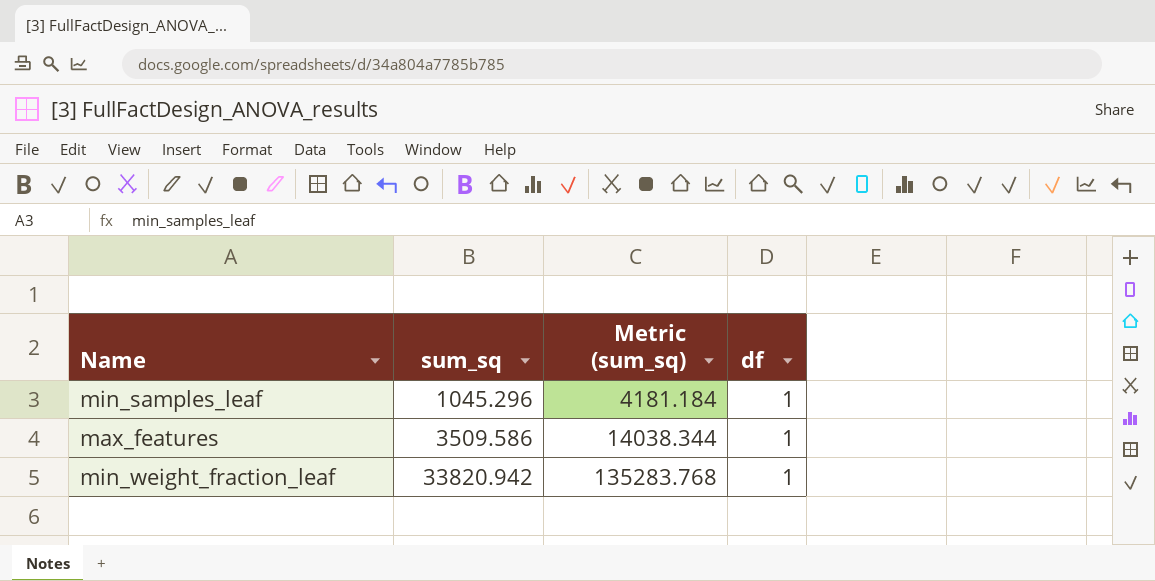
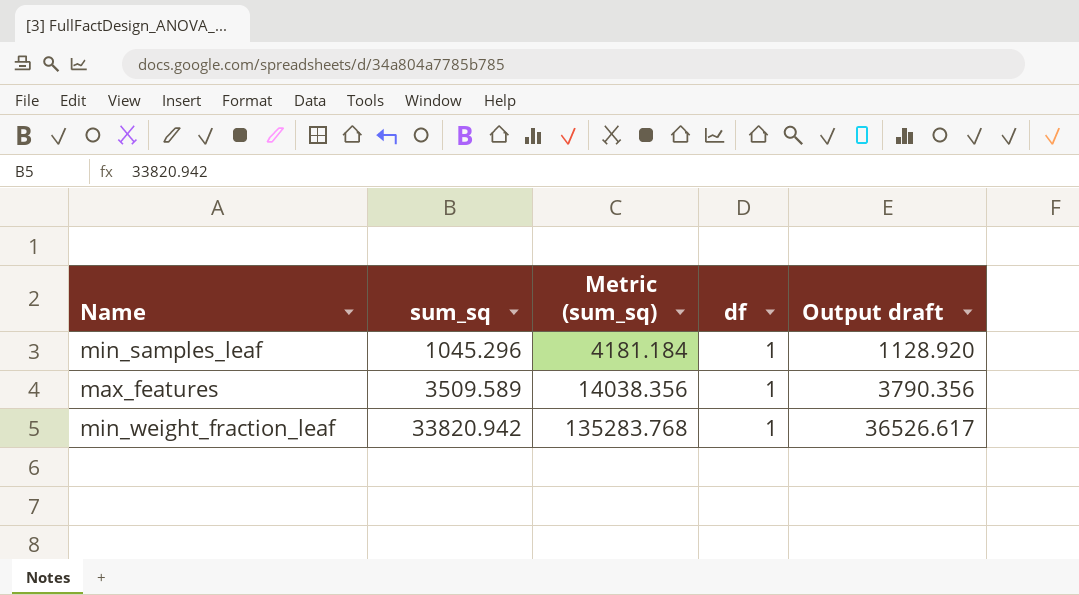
column Output draft | formula: none -> [sum_sq] * 1.08
max_features | sum_sq: 3509.586 -> 3509.589
max_features | Metric (sum_sq): 14038.344 -> 14038.356

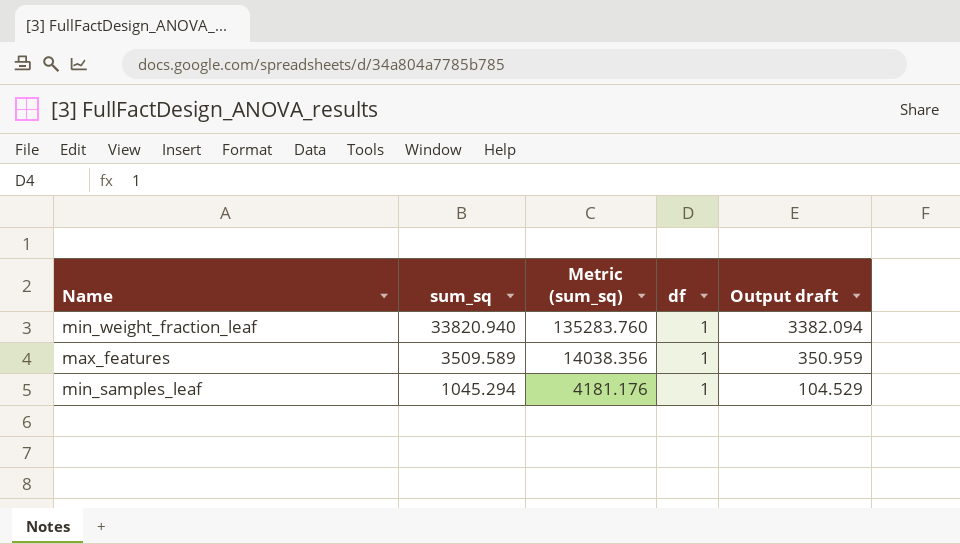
row order: sum_sq ascending -> sum_sq descending
column Output draft | formula: [sum_sq] * 1.08 -> [sum_sq] * 0.1
min_weight_fraction_leaf | sum_sq: 33820.942 -> 33820.940
min_weight_fraction_leaf | Metric (sum_sq): 135283.768 -> 135283.760
min_samples_leaf | sum_sq: 1045.296 -> 1045.294
min_samples_leaf | Metric (sum_sq): 4181.184 -> 4181.176

